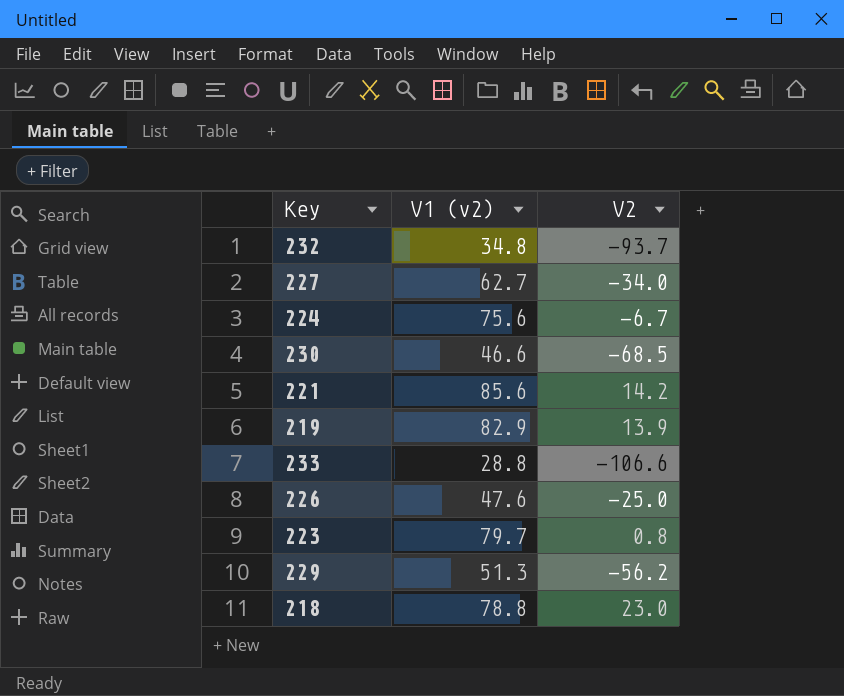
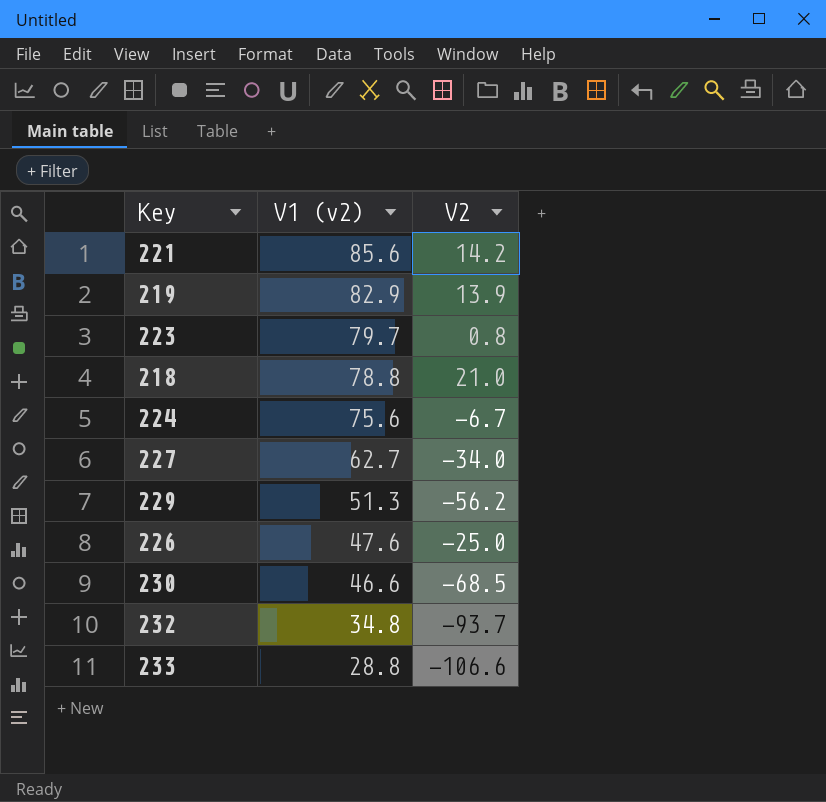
row order: none -> V1 (v2) descending
218 | V2: 23.0 -> 21.0

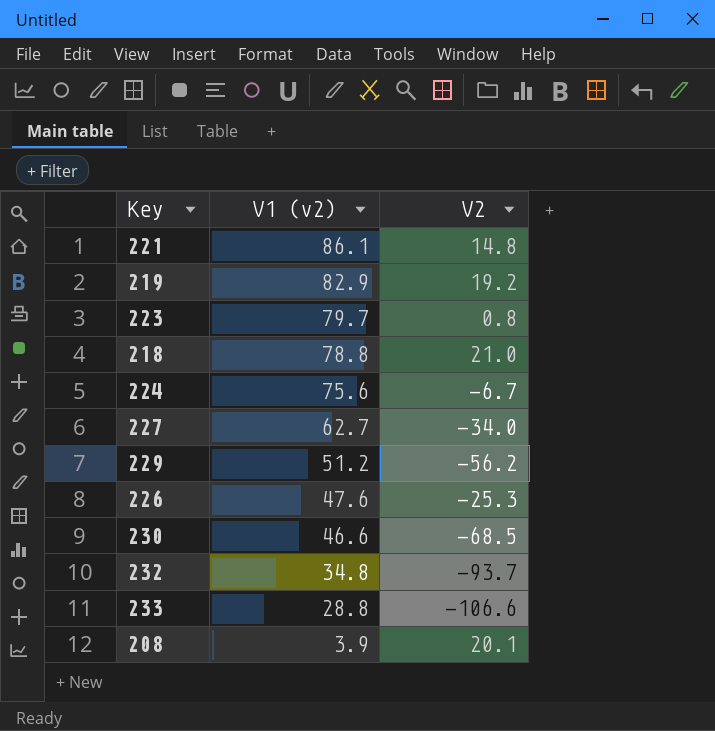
221 | V1 (v2): 85.6 -> 86.1
221 | V2: 14.2 -> 14.8
219 | V2: 13.9 -> 19.2
229 | V1 (v2): 51.3 -> 51.2
226 | V2: -25.0 -> -25.3
row 208: none -> 3.9 | 20.1

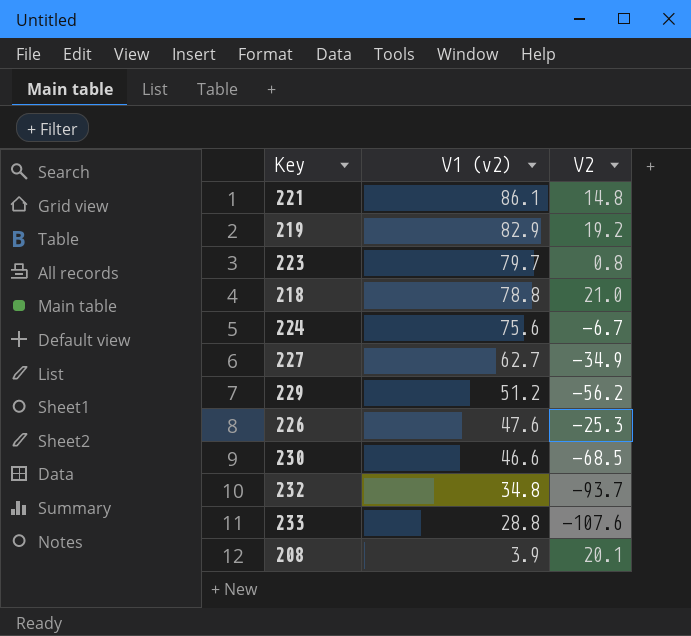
227 | V2: -34.0 -> -34.9
233 | V2: -106.6 -> -107.6

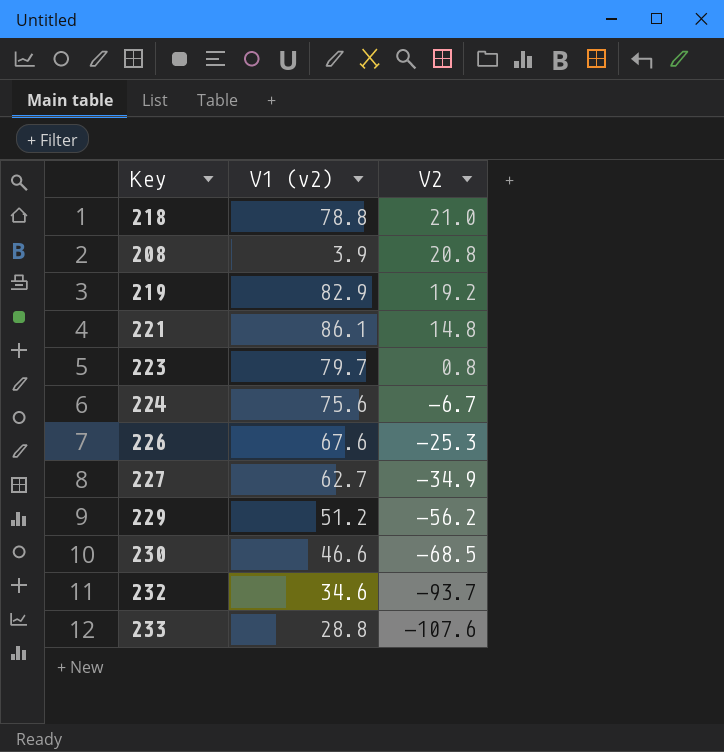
row order: V1 (v2) descending -> V2 descending
208 | V2: 20.1 -> 20.8
226 | V1 (v2): 47.6 -> 67.6
232 | V1 (v2): 34.8 -> 34.6

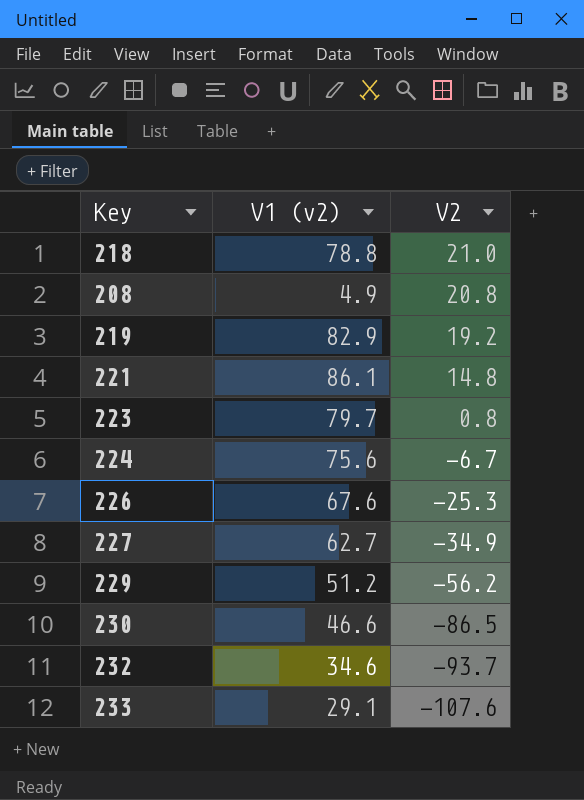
208 | V1 (v2): 3.9 -> 4.9
230 | V2: -68.5 -> -86.5
233 | V1 (v2): 28.8 -> 29.1

